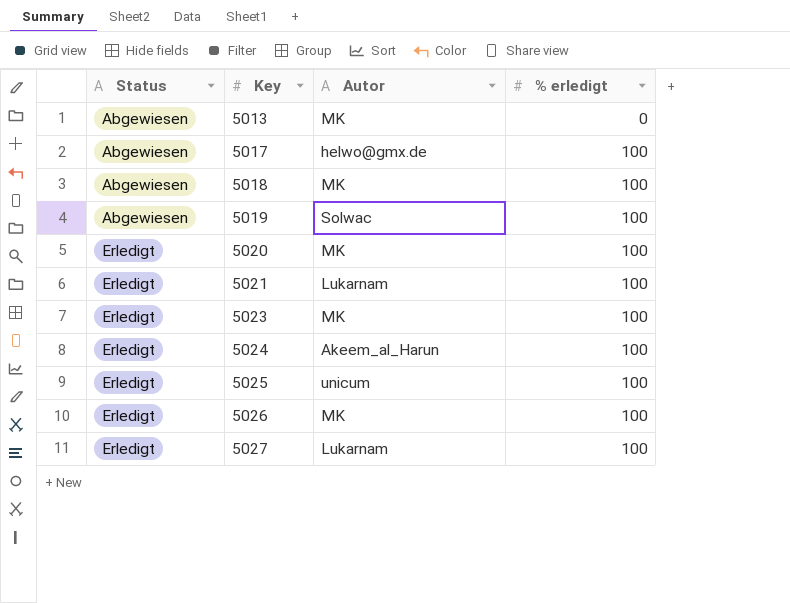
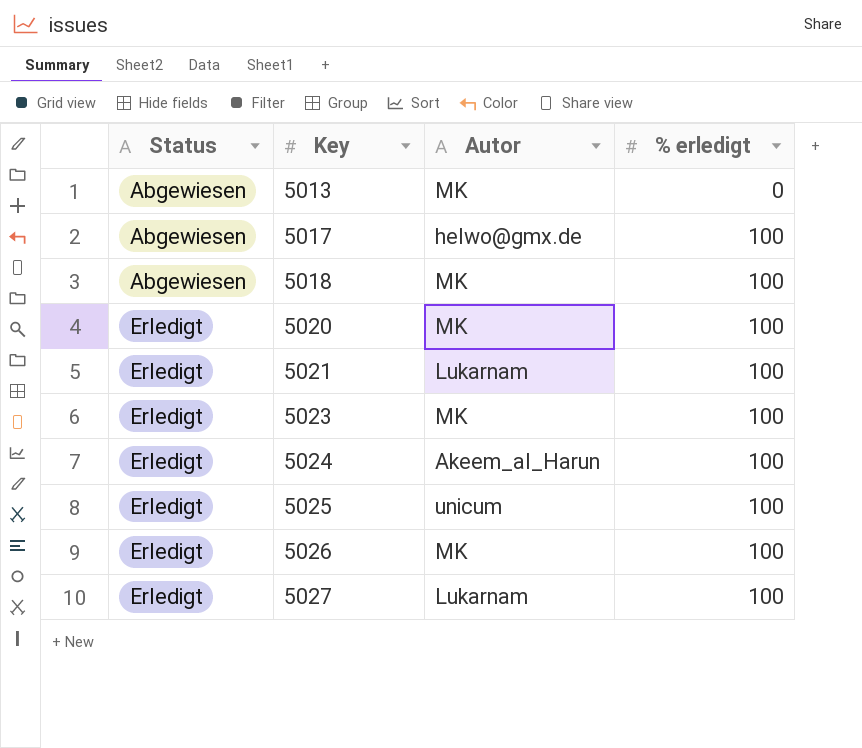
row 5019: Abgewiesen | Solwac | 100 -> none

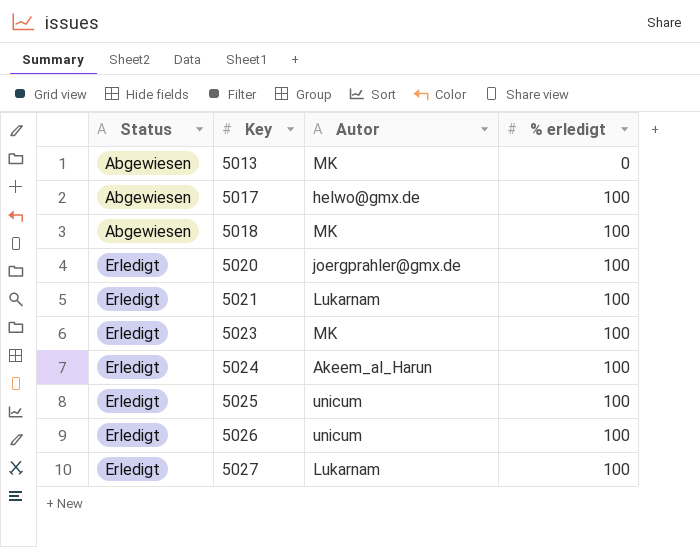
5020 | Autor: MK -> joergprahler@gmx.de
5026 | Autor: MK -> unicum

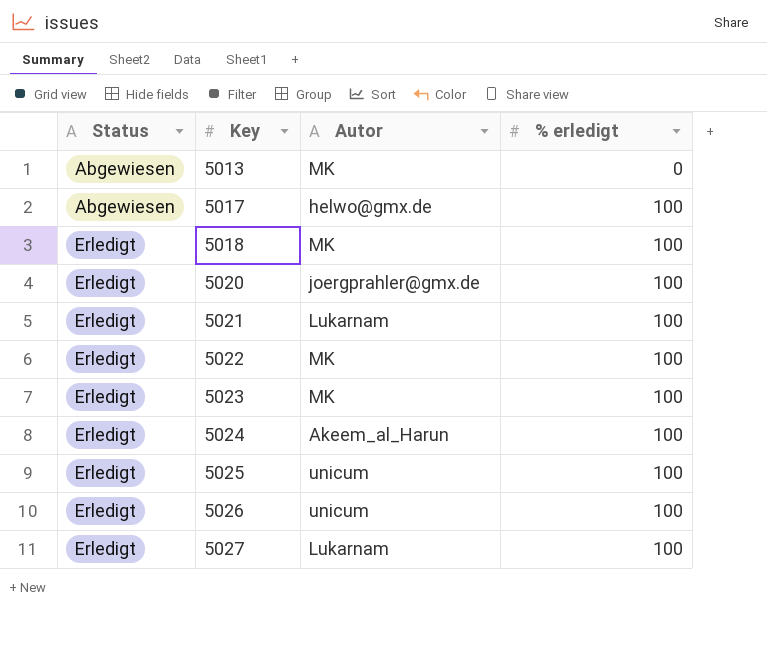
5018 | Status: Abgewiesen -> Erledigt
row 5022: none -> Erledigt | MK | 100

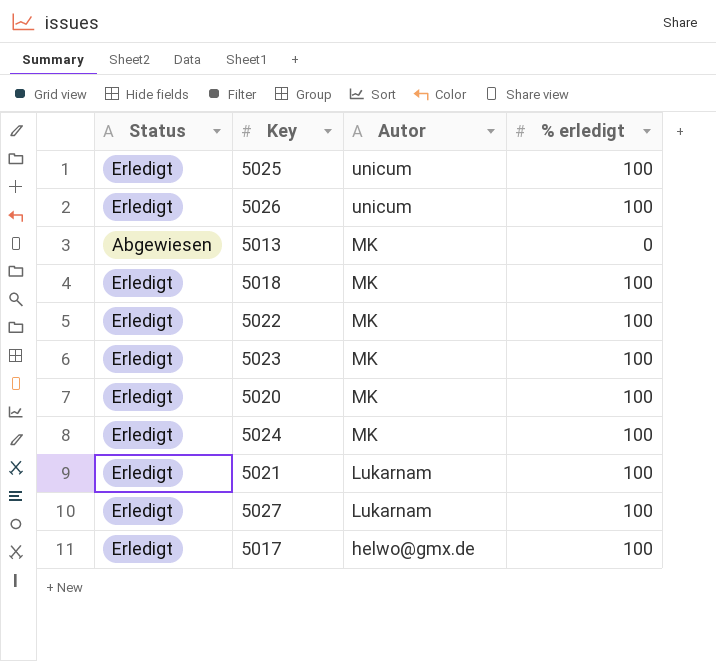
row order: Status ascending -> Autor descending
5020 | Autor: joergprahler@gmx.de -> MK
5024 | Autor: Akeem_al_Harun -> MK
5017 | Status: Abgewiesen -> Erledigt

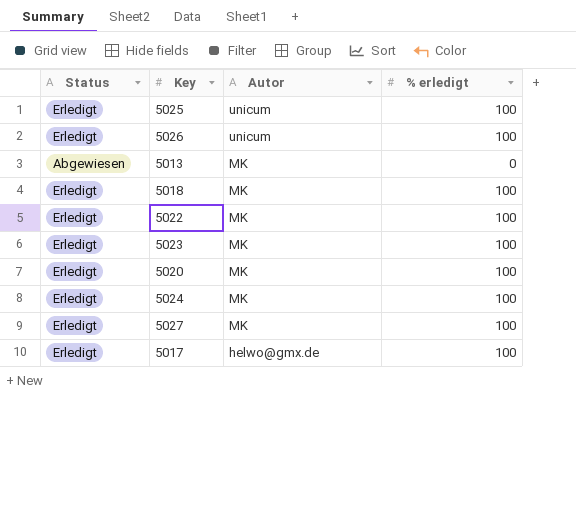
row 5021: Erledigt | Lukarnam | 100 -> none
5027 | Autor: Lukarnam -> MK

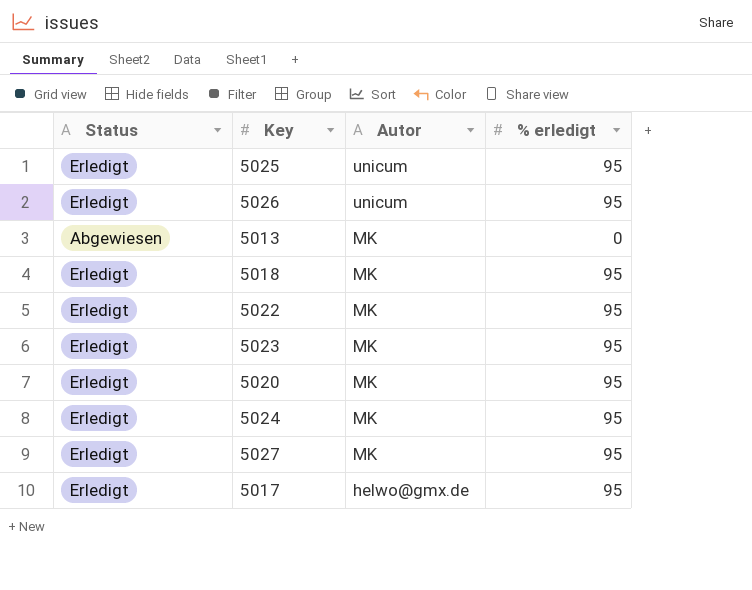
5025 | % erledigt: 100 -> 95
5026 | % erledigt: 100 -> 95
5018 | % erledigt: 100 -> 95
5022 | % erledigt: 100 -> 95
5023 | % erledigt: 100 -> 95
5020 | % erledigt: 100 -> 95
5024 | % erledigt: 100 -> 95
5027 | % erledigt: 100 -> 95
5017 | % erledigt: 100 -> 95

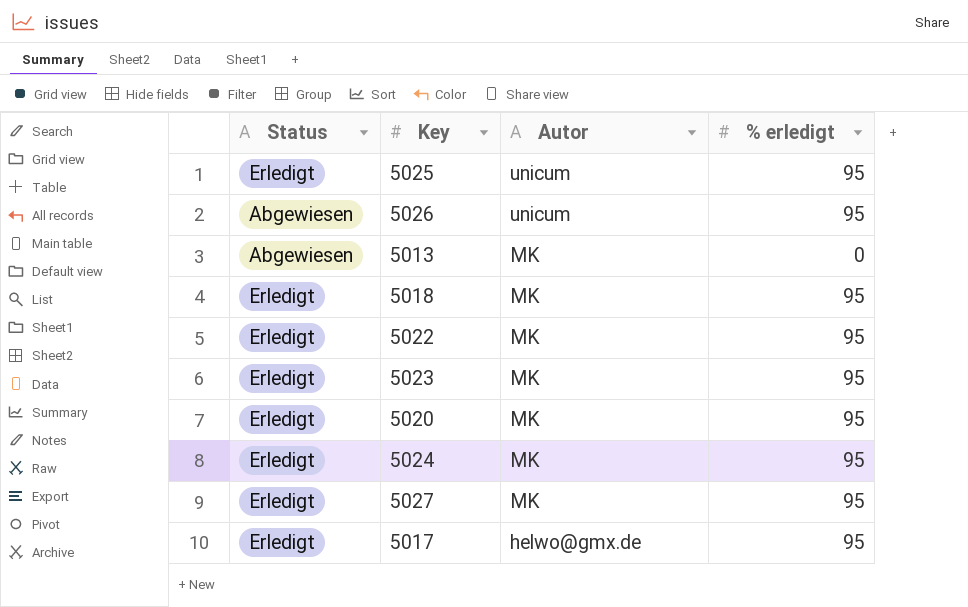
5026 | Status: Erledigt -> Abgewiesen

